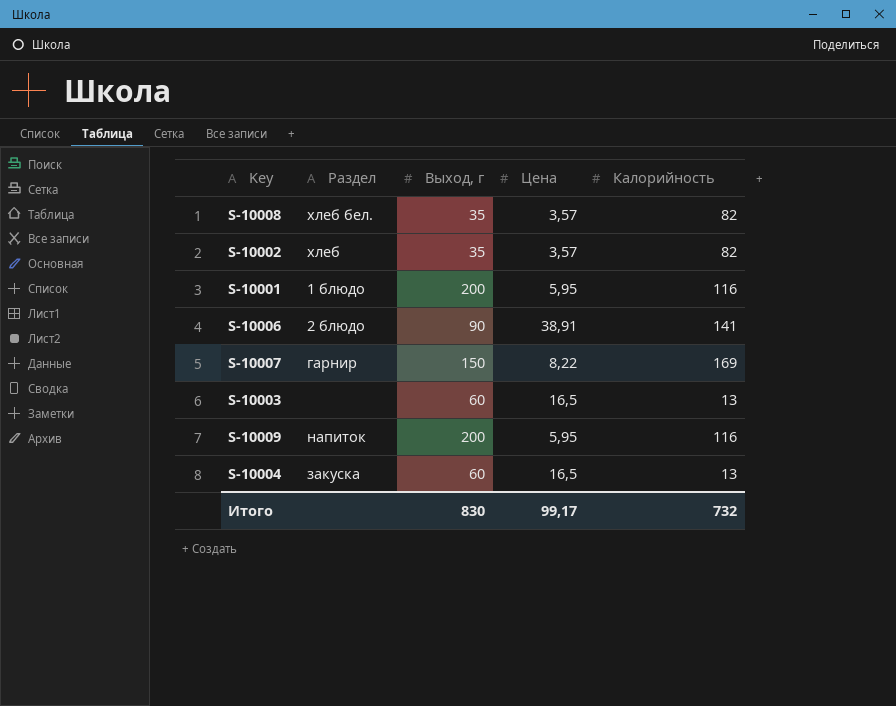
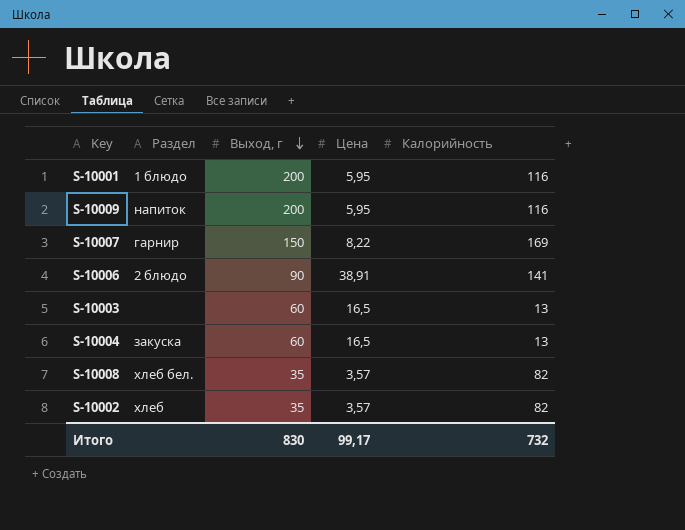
row order: none -> Выход, г descending

